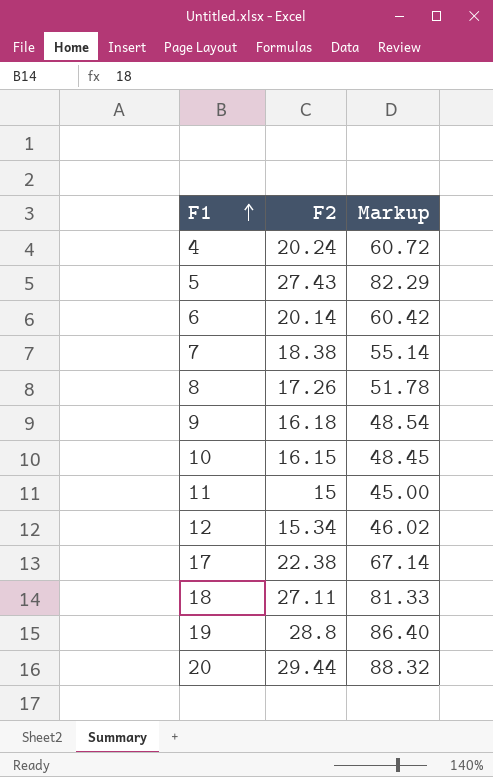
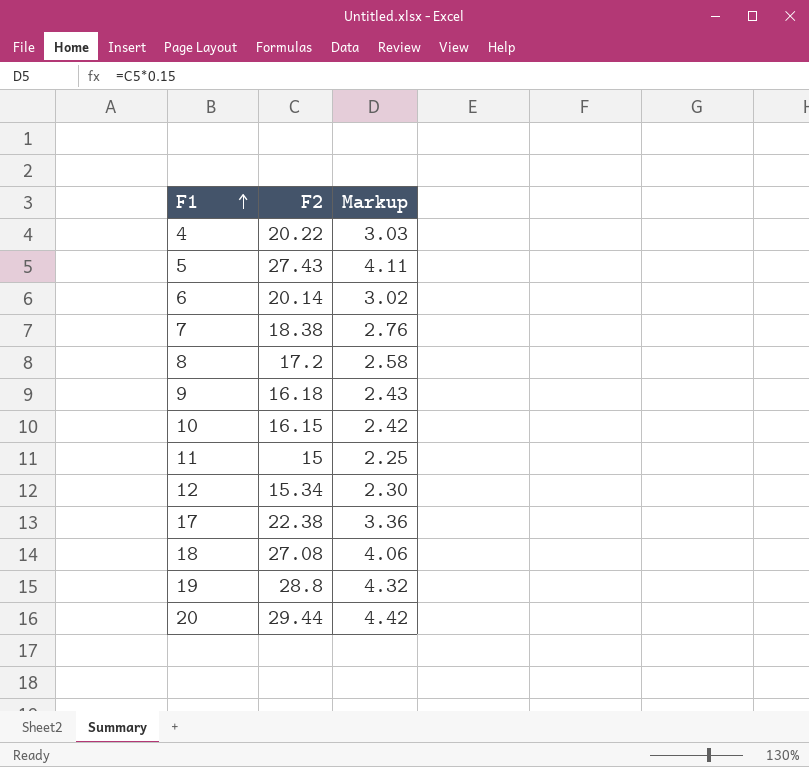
column Markup | formula: [F2] * 3 -> [F2] * 0.15
4 | F2: 20.24 -> 20.22
8 | F2: 17.26 -> 17.2
18 | F2: 27.11 -> 27.08

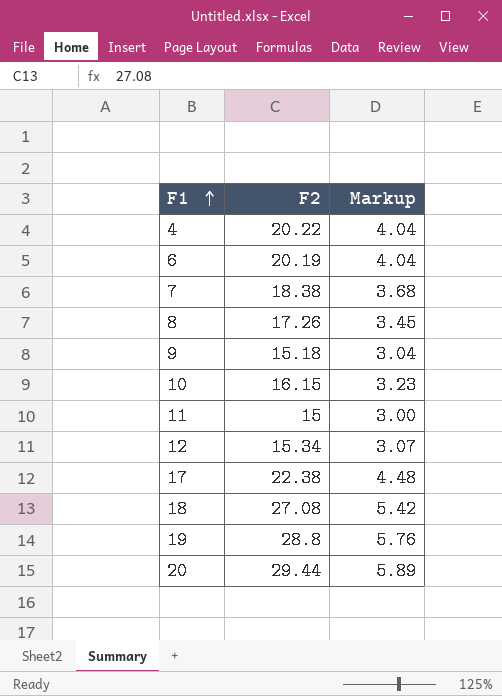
column Markup | formula: [F2] * 0.15 -> [F2] * 0.2
row 5: 27.43 | 4.11 -> none
6 | F2: 20.14 -> 20.19
8 | F2: 17.2 -> 17.26
9 | F2: 16.18 -> 15.18

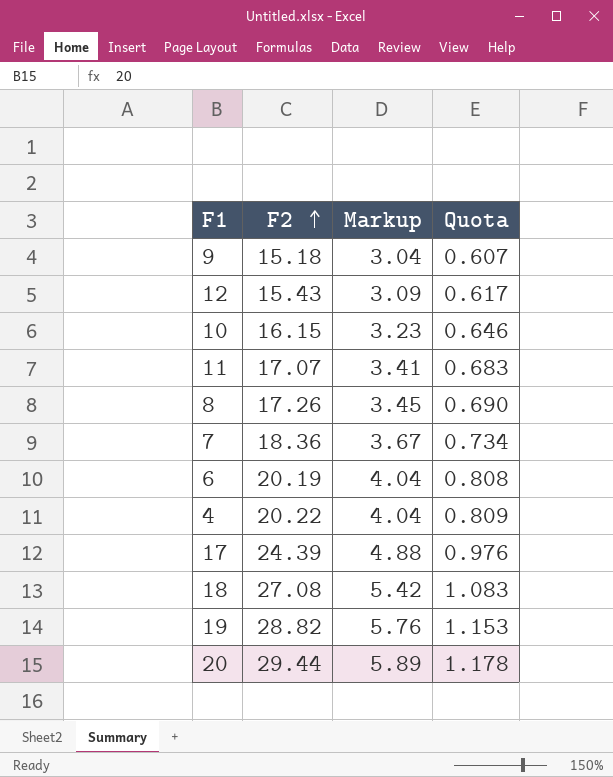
row order: F1 ascending -> F2 ascending
column Quota | formula: none -> [F2] * 0.04
12 | F2: 15.34 -> 15.43
12 | Markup: 3.07 -> 3.09
11 | F2: 15 -> 17.07
11 | Markup: 3.00 -> 3.41
7 | F2: 18.38 -> 18.36
7 | Markup: 3.68 -> 3.67
17 | F2: 22.38 -> 24.39
17 | Markup: 4.48 -> 4.88
19 | F2: 28.8 -> 28.82

